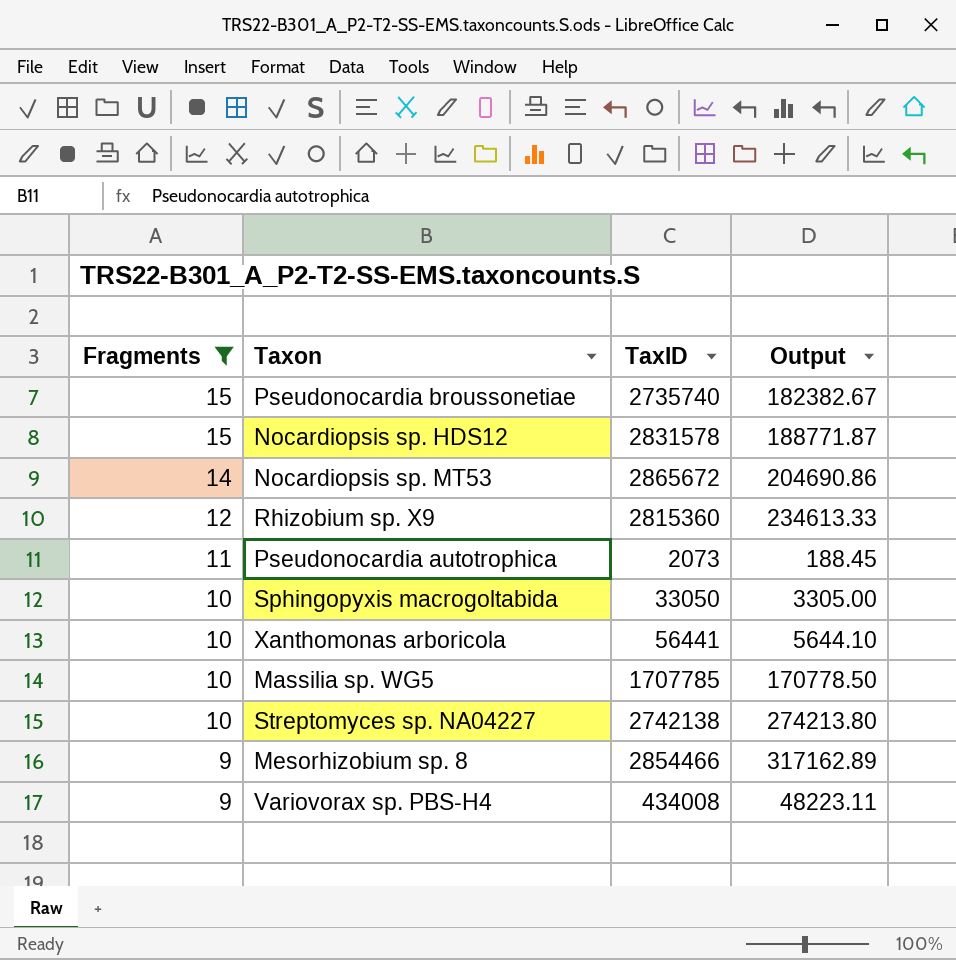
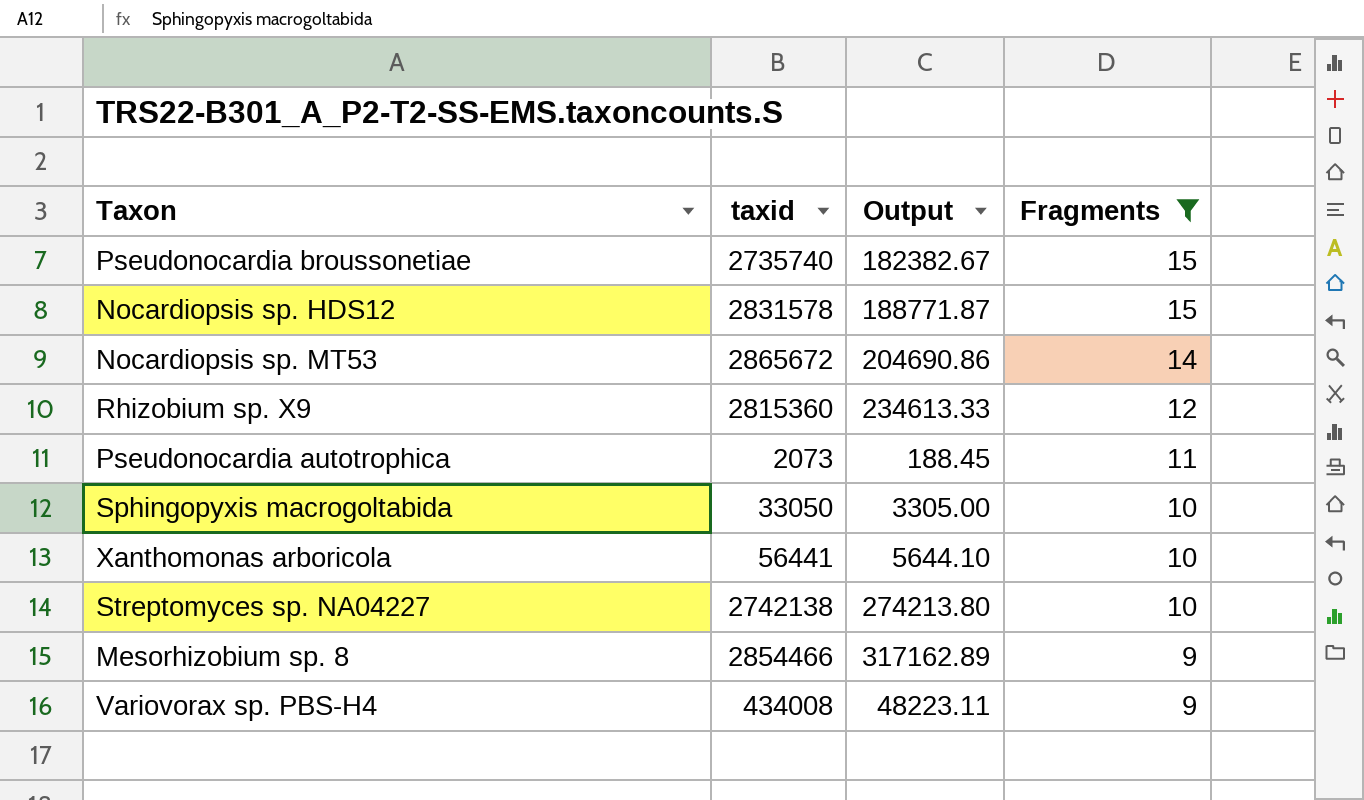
column name: TaxID -> taxid
column Fragments | position: 1 -> 4
row Massilia sp. WG5: 10 | 1707785 | 170778.50 -> none

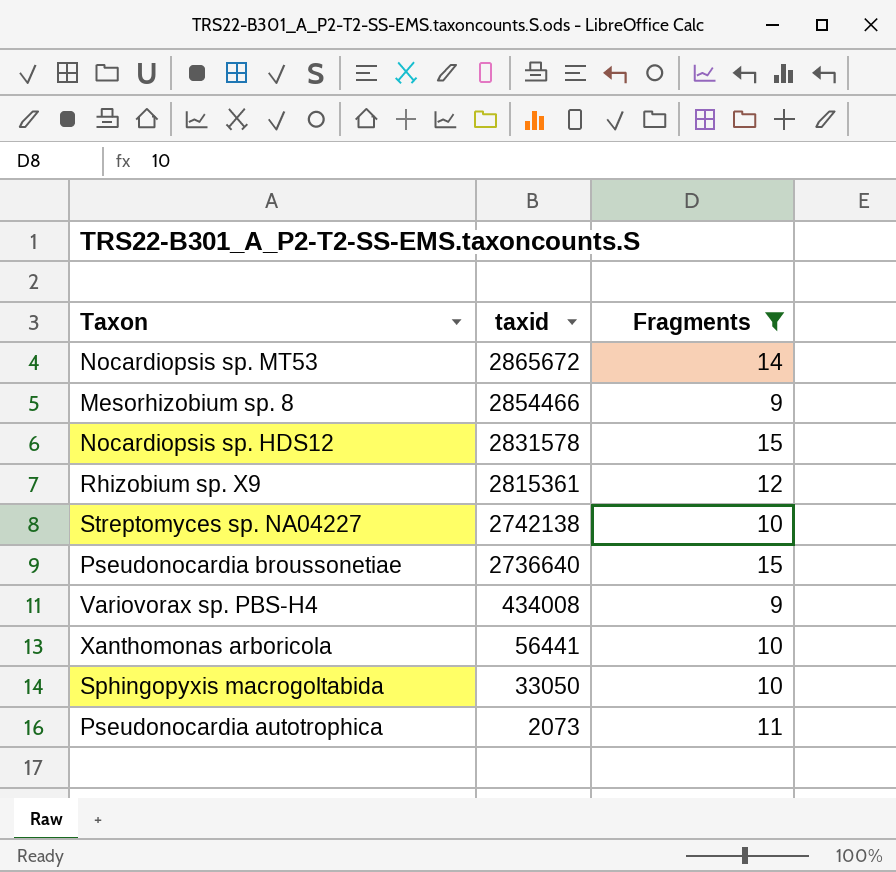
row order: Fragments descending -> taxid descending
column Output | formula: [taxid] / [Fragments] -> none
Rhizobium sp. X9 | taxid: 2815360 -> 2815361
Pseudonocardia broussonetiae | taxid: 2735740 -> 2736640

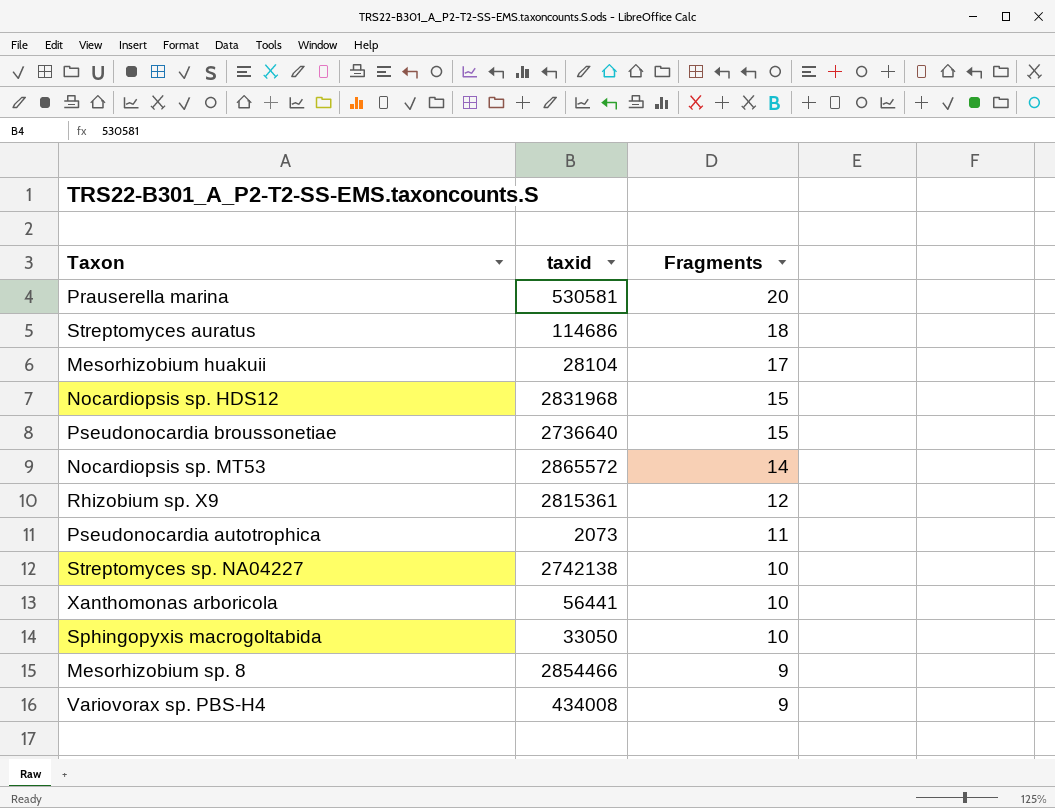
filter: Fragments <= 15 -> none
row order: taxid descending -> Fragments descending
Nocardiopsis sp. HDS12 | taxid: 2831578 -> 2831968
Nocardiopsis sp. MT53 | taxid: 2865672 -> 2865572

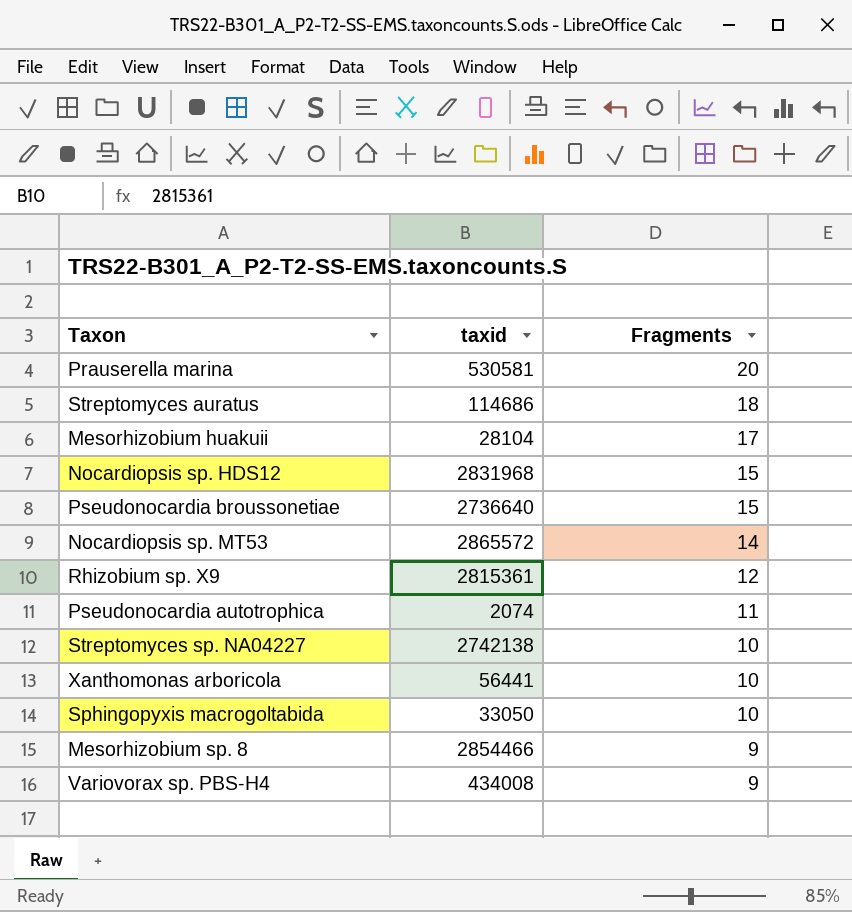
Pseudonocardia autotrophica | taxid: 2073 -> 2074

